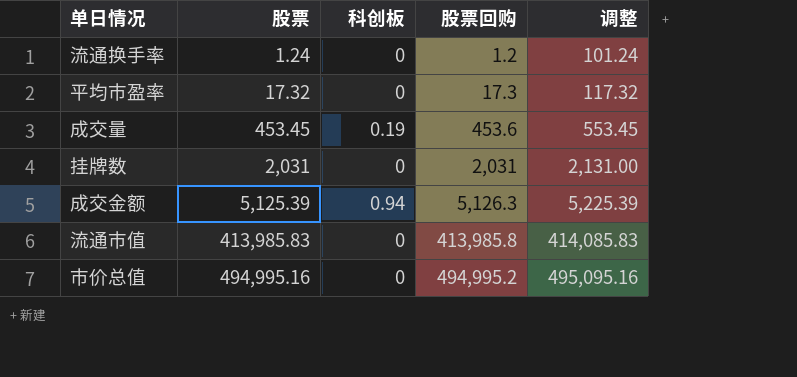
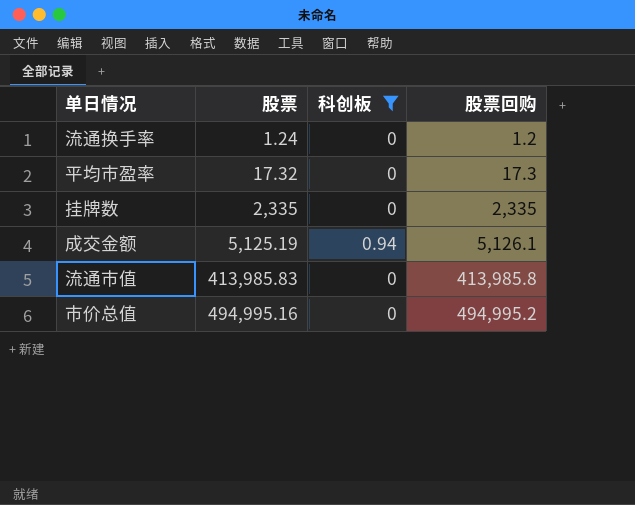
filter: none -> 科创板 != 0.19
column 调整 | formula: [股票] + 100 -> none
挂牌数 | 股票: 2,031 -> 2,335
挂牌数 | 股票回购: 2,031 -> 2,335
成交金额 | 股票: 5,125.39 -> 5,125.19
成交金额 | 股票回购: 5,126.3 -> 5,126.1

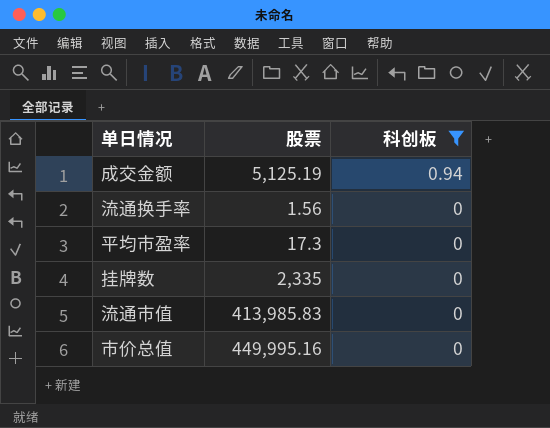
row order: 股票 ascending -> 科创板 descending
column 股票回购 | formula: [股票] + [科创板] -> none
流通换手率 | 股票: 1.24 -> 1.56
平均市盈率 | 股票: 17.32 -> 17.3
市价总值 | 股票: 494,995.16 -> 449,995.16

